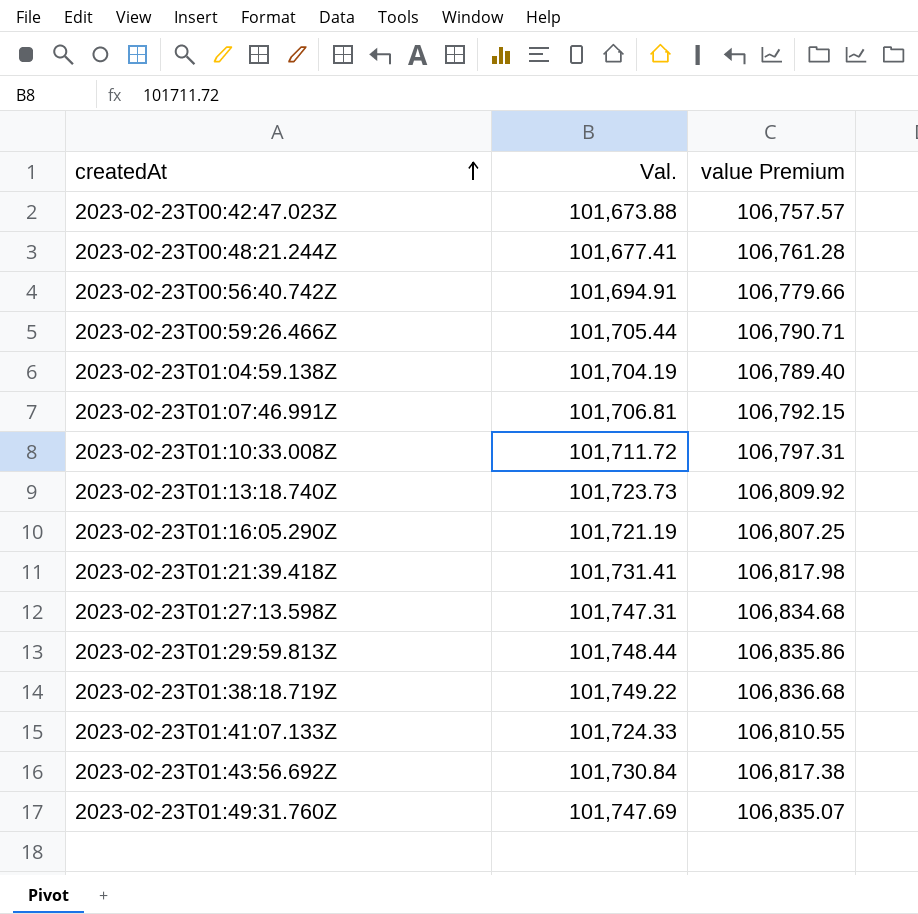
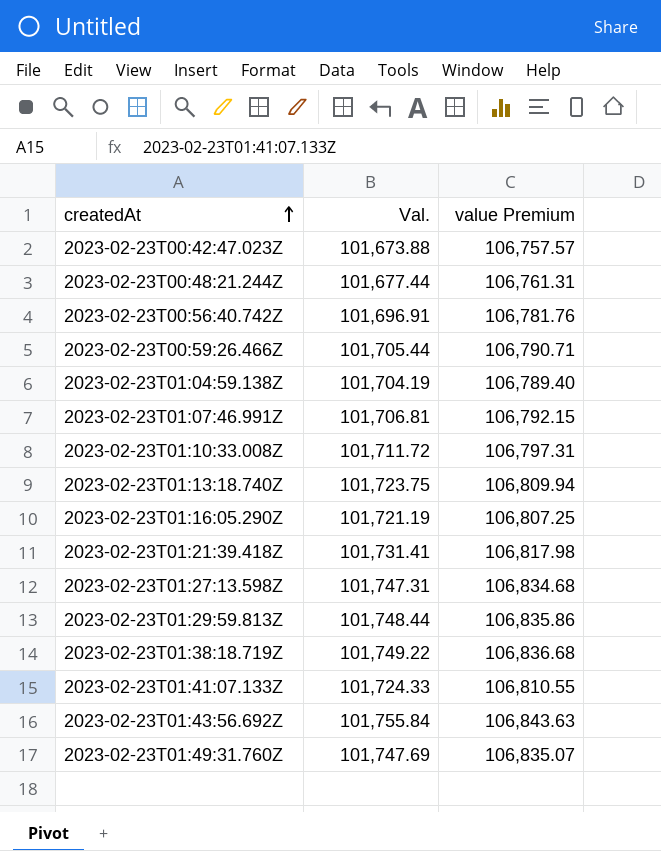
2023-02-23T00:48:21.244Z | Val.: 101,677.41 -> 101,677.44
2023-02-23T00:48:21.244Z | value Premium: 106,761.28 -> 106,761.31
2023-02-23T00:56:40.742Z | Val.: 101,694.91 -> 101,696.91
2023-02-23T00:56:40.742Z | value Premium: 106,779.66 -> 106,781.76
2023-02-23T01:13:18.740Z | Val.: 101,723.73 -> 101,723.75
2023-02-23T01:13:18.740Z | value Premium: 106,809.92 -> 106,809.94
2023-02-23T01:43:56.692Z | Val.: 101,730.84 -> 101,755.84
2023-02-23T01:43:56.692Z | value Premium: 106,817.38 -> 106,843.63

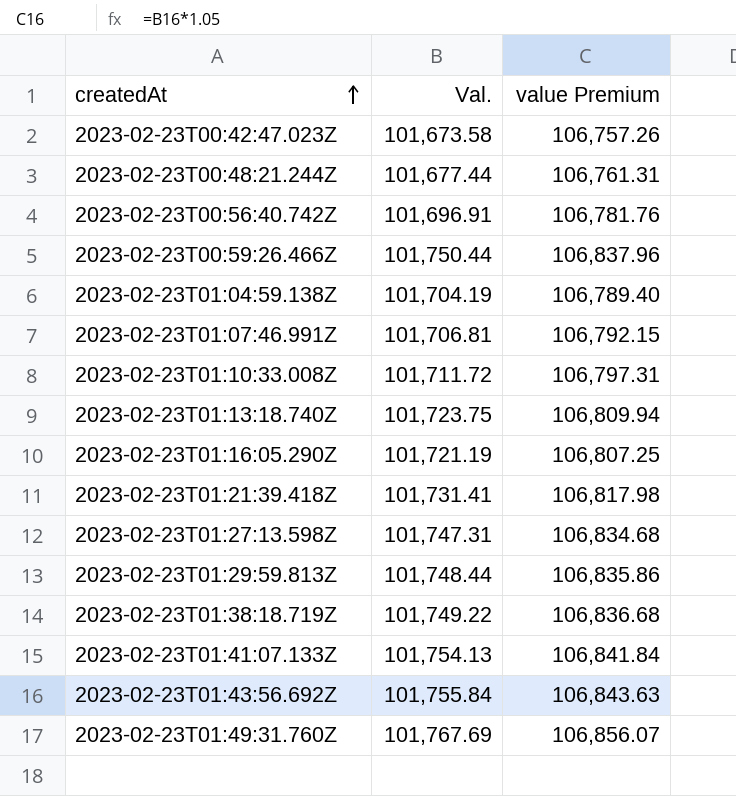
2023-02-23T00:42:47.023Z | Val.: 101,673.88 -> 101,673.58
2023-02-23T00:42:47.023Z | value Premium: 106,757.57 -> 106,757.26
2023-02-23T00:59:26.466Z | Val.: 101,705.44 -> 101,750.44
2023-02-23T00:59:26.466Z | value Premium: 106,790.71 -> 106,837.96
2023-02-23T01:41:07.133Z | Val.: 101,724.33 -> 101,754.13
2023-02-23T01:41:07.133Z | value Premium: 106,810.55 -> 106,841.84
2023-02-23T01:49:31.760Z | Val.: 101,747.69 -> 101,767.69
2023-02-23T01:49:31.760Z | value Premium: 106,835.07 -> 106,856.07

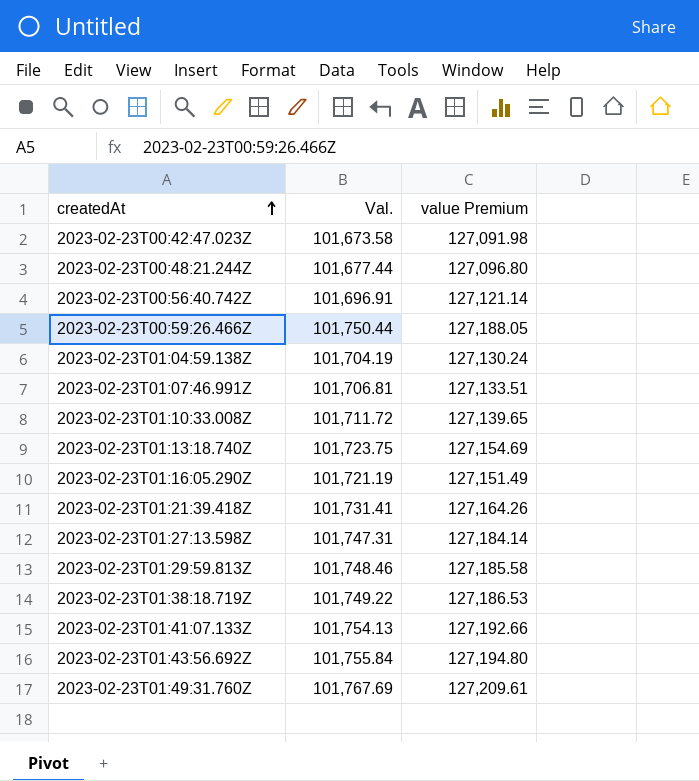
column value Premium | formula: [Val.] * 1.05 -> [Val.] * 1.25
2023-02-23T01:29:59.813Z | Val.: 101,748.44 -> 101,748.46

